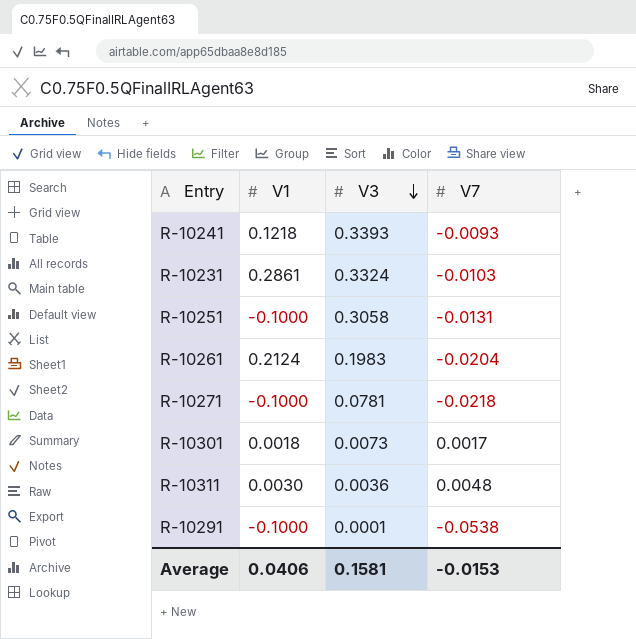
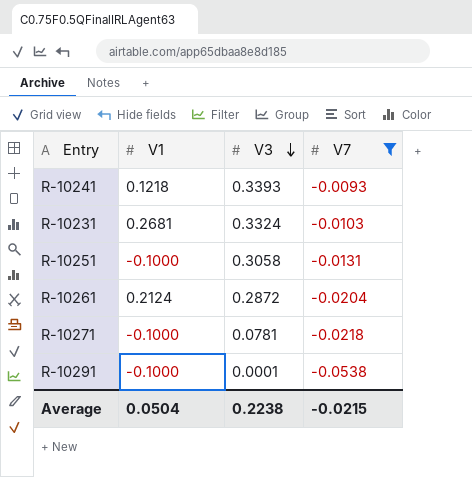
filter: none -> V7 <= -0.0093
R-10231 | V1: 0.2861 -> 0.2681
R-10261 | V3: 0.1983 -> 0.2872
Average | V1: 0.0406 -> 0.0504
Average | V3: 0.1581 -> 0.2238
Average | V7: -0.0153 -> -0.0215

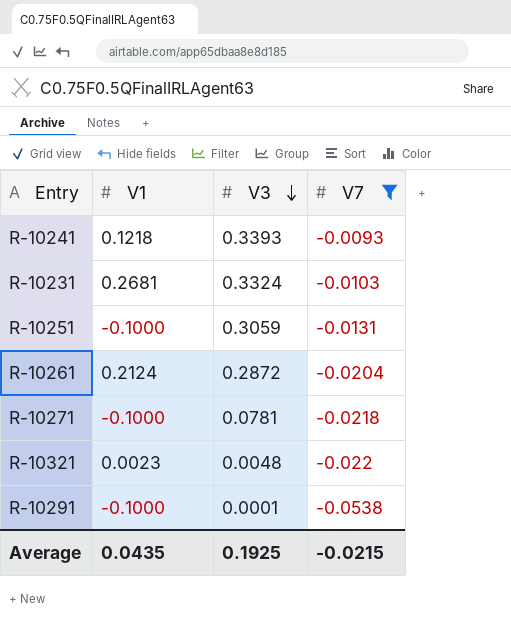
R-10251 | V3: 0.3058 -> 0.3059
row R-10321: none -> 0.0023 | 0.0048 | -0.022
Average | V1: 0.0504 -> 0.0435
Average | V3: 0.2238 -> 0.1925

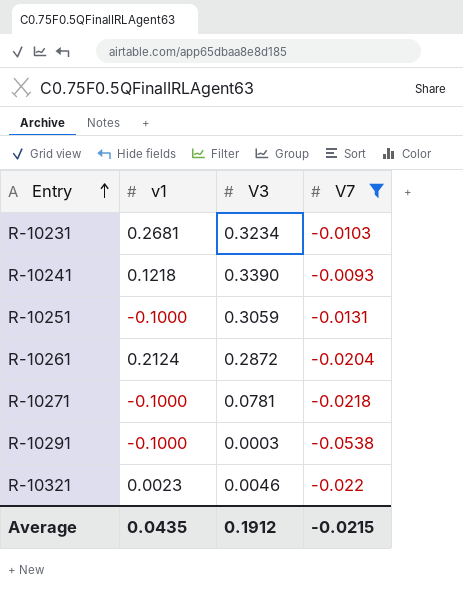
row order: V3 descending -> Entry ascending
column name: V1 -> v1
R-10231 | V3: 0.3324 -> 0.3234
R-10241 | V3: 0.3393 -> 0.3390
R-10291 | V3: 0.0001 -> 0.0003
R-10321 | V3: 0.0048 -> 0.0046
Average | V3: 0.1925 -> 0.1912

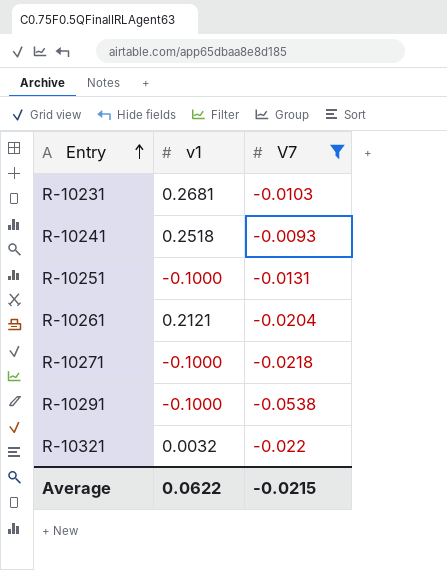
column V3 | position: 3 -> none
R-10241 | v1: 0.1218 -> 0.2518
R-10261 | v1: 0.2124 -> 0.2121
R-10321 | v1: 0.0023 -> 0.0032
Average | v1: 0.0435 -> 0.0622

